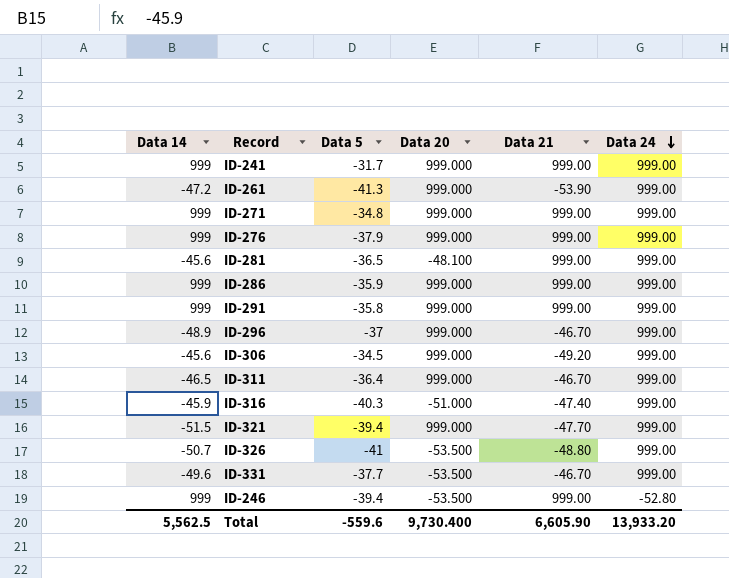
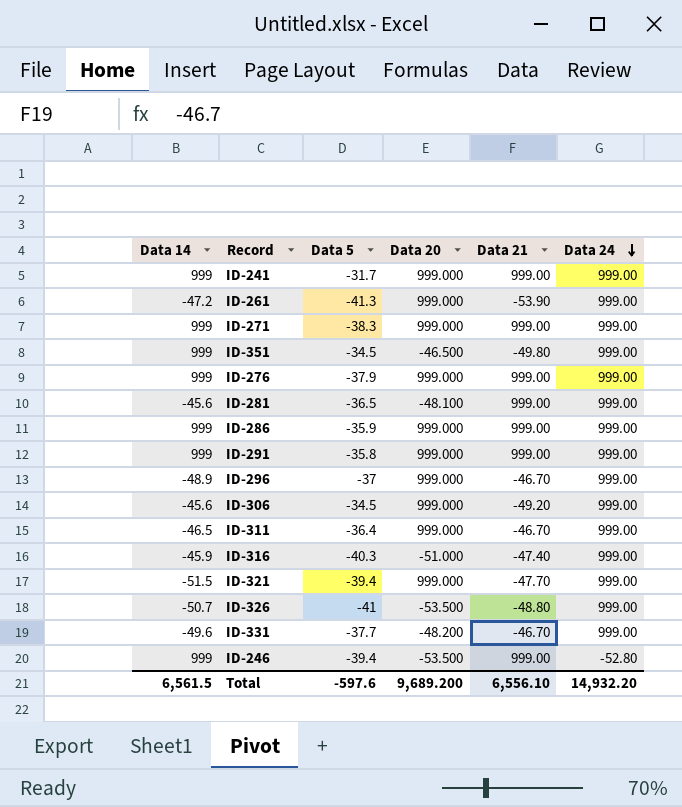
ID-271 | Data 5: -34.8 -> -38.3
row ID-351: none -> 999 | -34.5 | -46.500 | -49.80 | 999.00
ID-331 | Data 20: -53.500 -> -48.200
Total | Data 14: 5,562.5 -> 6,561.5
Total | Data 5: -559.6 -> -597.6
Total | Data 20: 9,730.400 -> 9,689.200
Total | Data 21: 6,605.90 -> 6,556.10
Total | Data 24: 13,933.20 -> 14,932.20

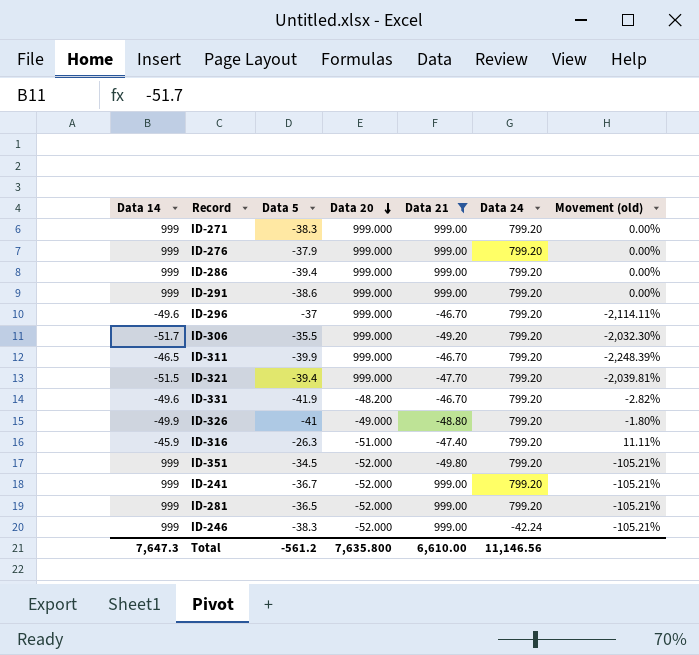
filter: none -> Data 21 != -53.90
row order: Data 24 descending -> Data 20 descending
column Movement (old) | formula: none -> ([Data 20] - [Data 14]) / [Data 14]
ID-271 | Data 24: 999.00 -> 799.20
ID-276 | Data 24: 999.00 -> 799.20
ID-286 | Data 5: -35.9 -> -39.4
ID-286 | Data 24: 999.00 -> 799.20
ID-291 | Data 5: -35.8 -> -38.6
ID-291 | Data 24: 999.00 -> 799.20
ID-296 | Data 14: -48.9 -> -49.6
ID-296 | Data 24: 999.00 -> 799.20
ID-306 | Data 14: -45.6 -> -51.7
ID-306 | Data 5: -34.5 -> -35.5
ID-306 | Data 24: 999.00 -> 799.20
ID-311 | Data 5: -36.4 -> -39.9
ID-311 | Data 24: 999.00 -> 799.20
ID-321 | Data 24: 999.00 -> 799.20
ID-331 | Data 5: -37.7 -> -41.9
ID-331 | Data 24: 999.00 -> 799.20
ID-326 | Data 14: -50.7 -> -49.9
ID-326 | Data 20: -53.500 -> -49.000
ID-326 | Data 24: 999.00 -> 799.20
ID-316 | Data 5: -40.3 -> -26.3
ID-316 | Data 24: 999.00 -> 799.20
ID-351 | Data 20: -46.500 -> -52.000
ID-351 | Data 24: 999.00 -> 799.20
ID-241 | Data 5: -31.7 -> -36.7
ID-241 | Data 20: 999.000 -> -52.000
ID-241 | Data 24: 999.00 -> 799.20
ID-281 | Data 14: -45.6 -> 999
ID-281 | Data 20: -48.100 -> -52.000
ID-281 | Data 24: 999.00 -> 799.20
ID-246 | Data 5: -39.4 -> -38.3
ID-246 | Data 20: -53.500 -> -52.000
ID-246 | Data 24: -52.80 -> -42.24
Total | Data 14: 6,561.5 -> 7,647.3
Total | Data 5: -597.6 -> -561.2
Total | Data 20: 9,689.200 -> 7,635.800
Total | Data 21: 6,556.10 -> 6,610.00
Total | Data 24: 14,932.20 -> 11,146.56

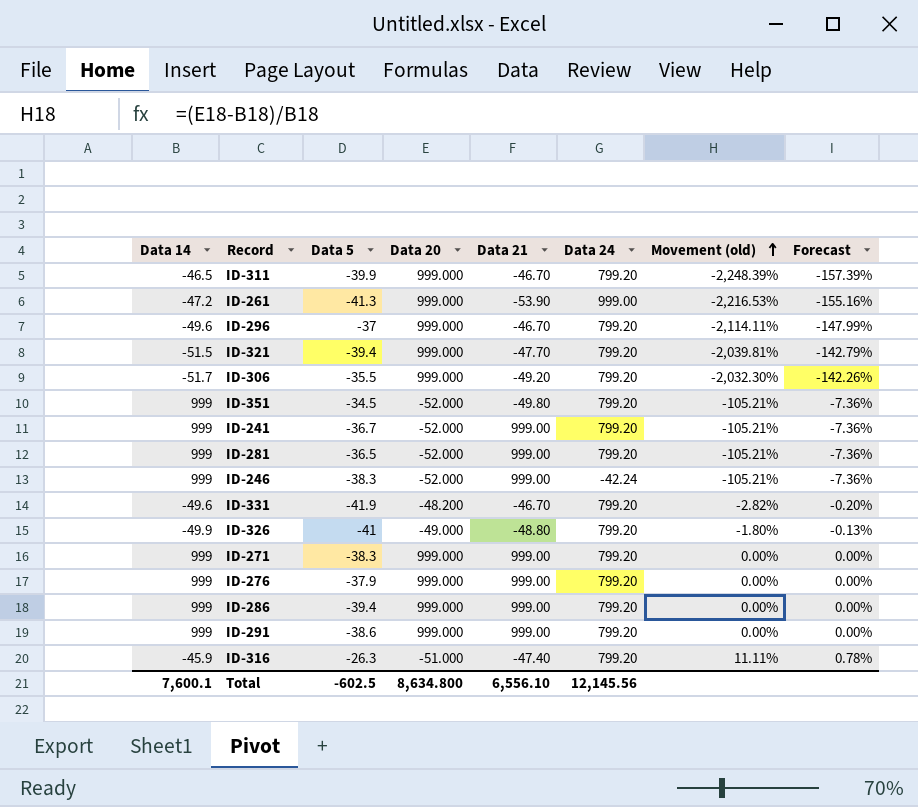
filter: Data 21 != -53.90 -> none
row order: Data 20 descending -> Movement (old) ascending
column Forecast | formula: none -> [Movement (old)] * 0.07
Total | Data 14: 7,647.3 -> 7,600.1
Total | Data 5: -561.2 -> -602.5
Total | Data 20: 7,635.800 -> 8,634.800
Total | Data 21: 6,610.00 -> 6,556.10
Total | Data 24: 11,146.56 -> 12,145.56

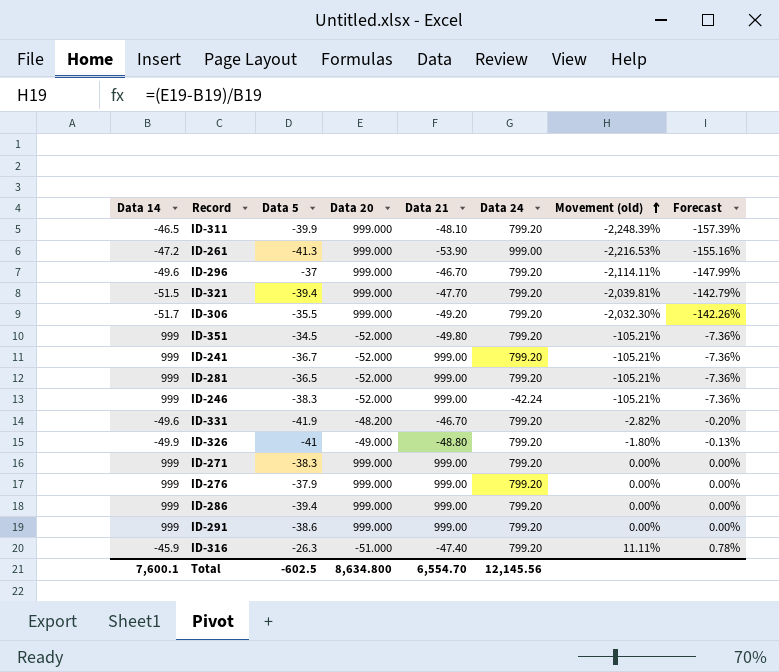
ID-311 | Data 21: -46.70 -> -48.10
Total | Data 21: 6,556.10 -> 6,554.70

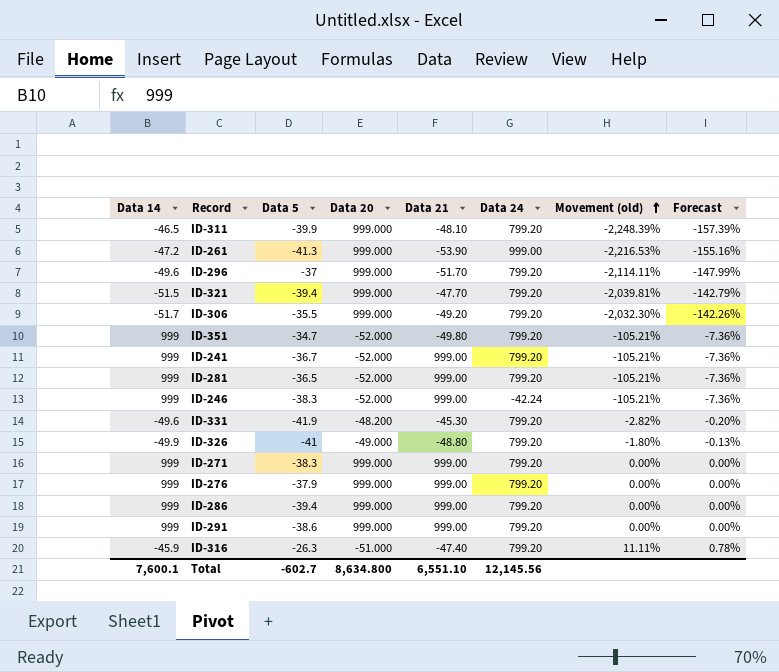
ID-296 | Data 21: -46.70 -> -51.70
ID-351 | Data 5: -34.5 -> -34.7
ID-331 | Data 21: -46.70 -> -45.30
Total | Data 5: -602.5 -> -602.7
Total | Data 21: 6,554.70 -> 6,551.10

